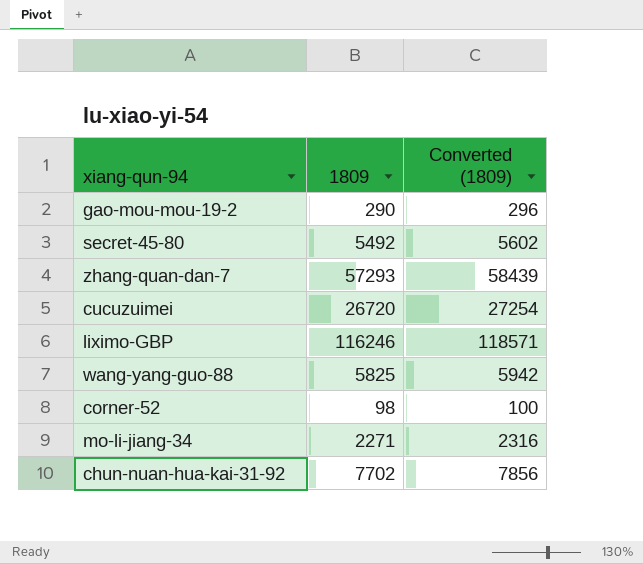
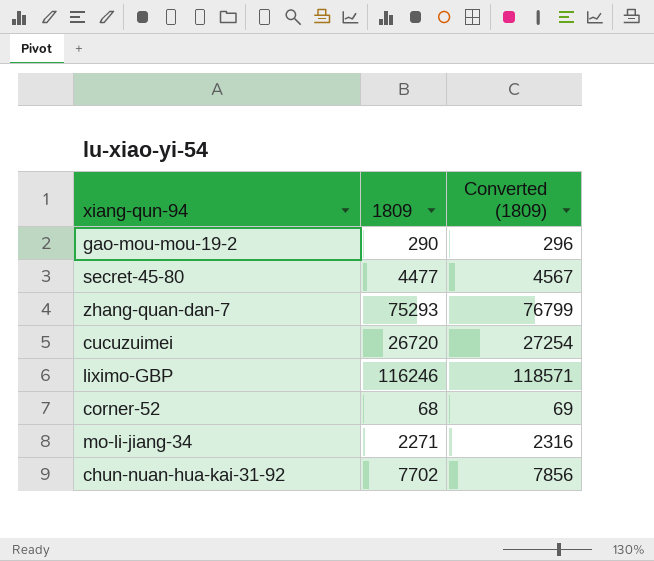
row wang-yang-guo-88: 5825 | 5942 -> none
secret-45-80 | 1809: 5492 -> 4477
secret-45-80 | Converted (1809): 5602 -> 4567
zhang-quan-dan-7 | 1809: 57293 -> 75293
zhang-quan-dan-7 | Converted (1809): 58439 -> 76799
corner-52 | 1809: 98 -> 68
corner-52 | Converted (1809): 100 -> 69

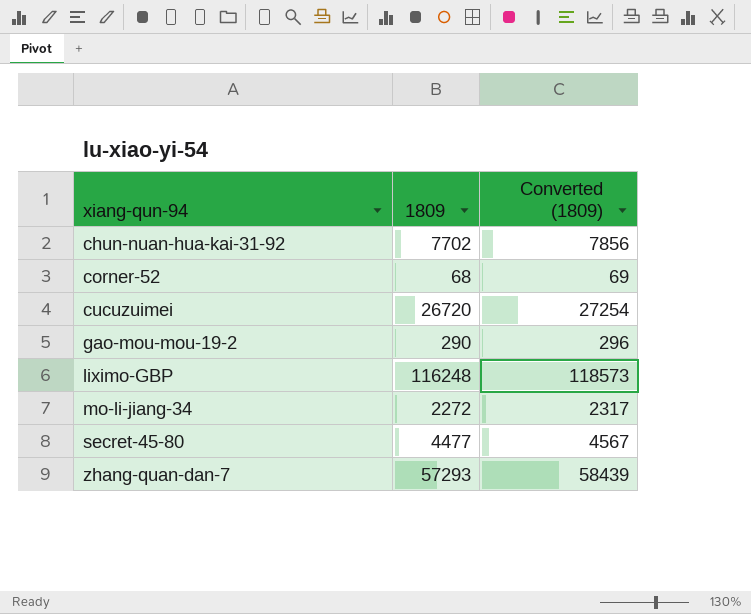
row order: none -> xiang-qun-94 ascending
liximo-GBP | 1809: 116246 -> 116248
liximo-GBP | Converted (1809): 118571 -> 118573
mo-li-jiang-34 | 1809: 2271 -> 2272
mo-li-jiang-34 | Converted (1809): 2316 -> 2317
zhang-quan-dan-7 | 1809: 75293 -> 57293
zhang-quan-dan-7 | Converted (1809): 76799 -> 58439

